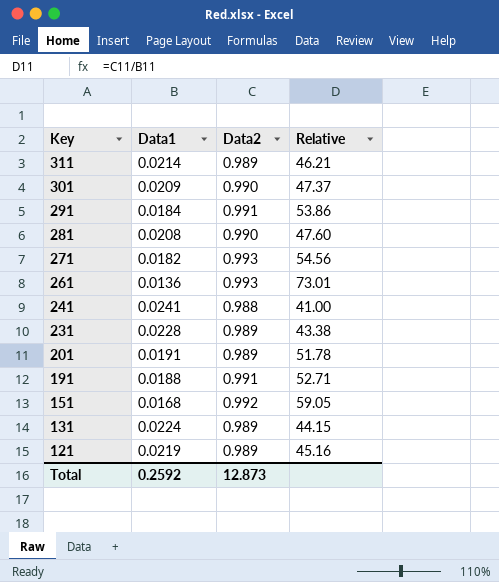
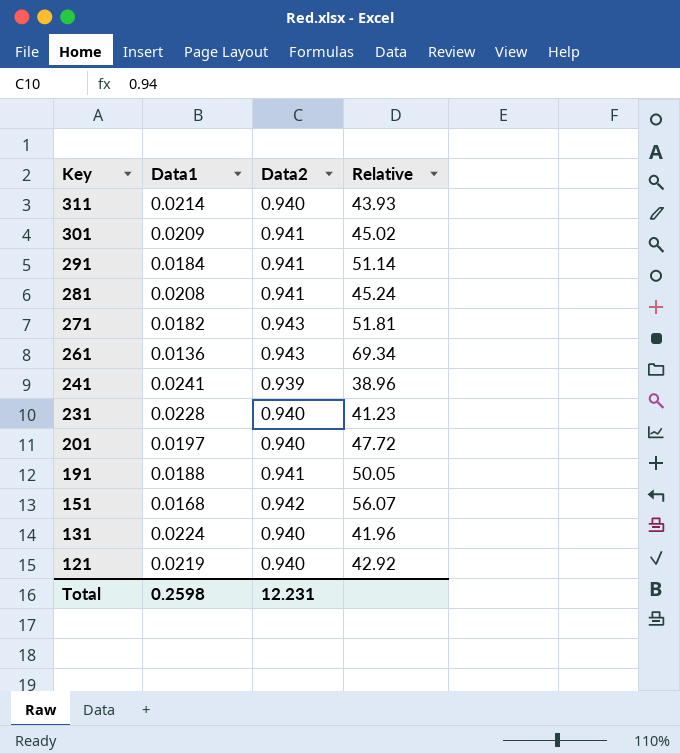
311 | Data2: 0.989 -> 0.940
311 | Relative: 46.21 -> 43.93
301 | Data2: 0.990 -> 0.941
301 | Relative: 47.37 -> 45.02
291 | Data2: 0.991 -> 0.941
291 | Relative: 53.86 -> 51.14
281 | Data2: 0.990 -> 0.941
281 | Relative: 47.60 -> 45.24
271 | Data2: 0.993 -> 0.943
271 | Relative: 54.56 -> 51.81
261 | Data2: 0.993 -> 0.943
261 | Relative: 73.01 -> 69.34
241 | Data2: 0.988 -> 0.939
241 | Relative: 41.00 -> 38.96
231 | Data2: 0.989 -> 0.940
231 | Relative: 43.38 -> 41.23
201 | Data1: 0.0191 -> 0.0197
201 | Data2: 0.989 -> 0.940
201 | Relative: 51.78 -> 47.72
191 | Data2: 0.991 -> 0.941
191 | Relative: 52.71 -> 50.05
151 | Data2: 0.992 -> 0.942
151 | Relative: 59.05 -> 56.07
131 | Data2: 0.989 -> 0.940
131 | Relative: 44.15 -> 41.96
121 | Data2: 0.989 -> 0.940
121 | Relative: 45.16 -> 42.92
Total | Data1: 0.2592 -> 0.2598
Total | Data2: 12.873 -> 12.231

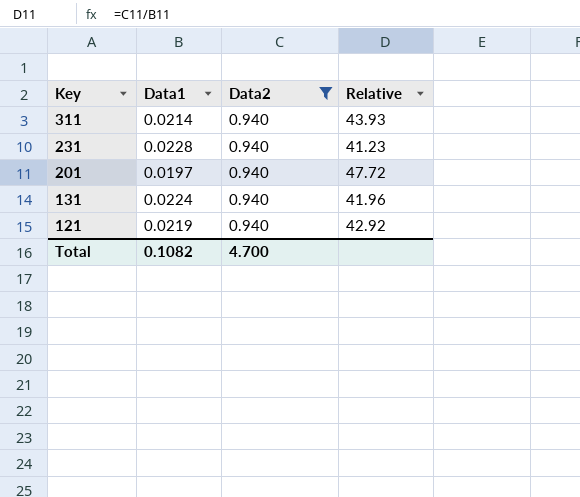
filter: none -> Data2 = 0.940
Total | Data1: 0.2598 -> 0.1082
Total | Data2: 12.231 -> 4.700

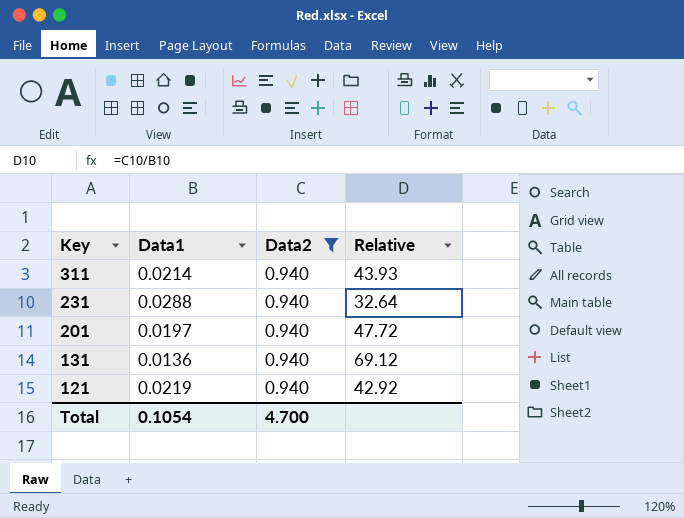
231 | Data1: 0.0228 -> 0.0288
231 | Relative: 41.23 -> 32.64
131 | Data1: 0.0224 -> 0.0136
131 | Relative: 41.96 -> 69.12
Total | Data1: 0.1082 -> 0.1054

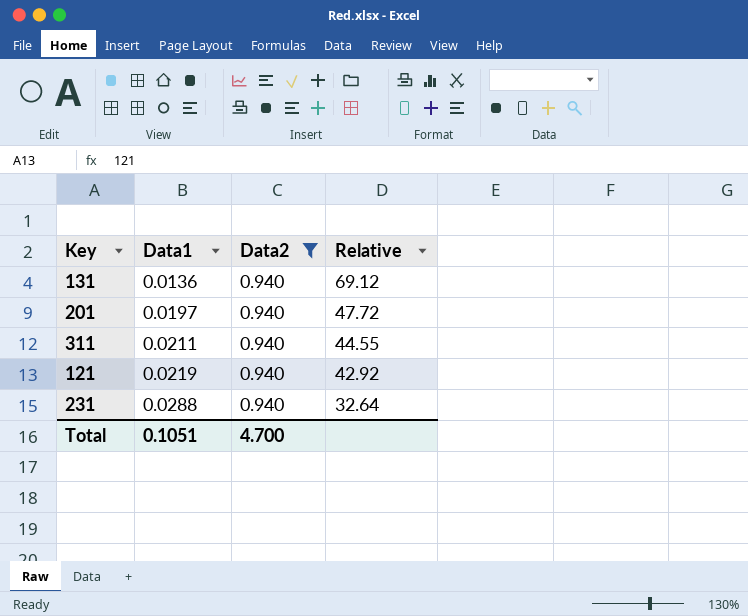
row order: Key descending -> Data1 ascending
311 | Data1: 0.0214 -> 0.0211
311 | Relative: 43.93 -> 44.55
Total | Data1: 0.1054 -> 0.1051

